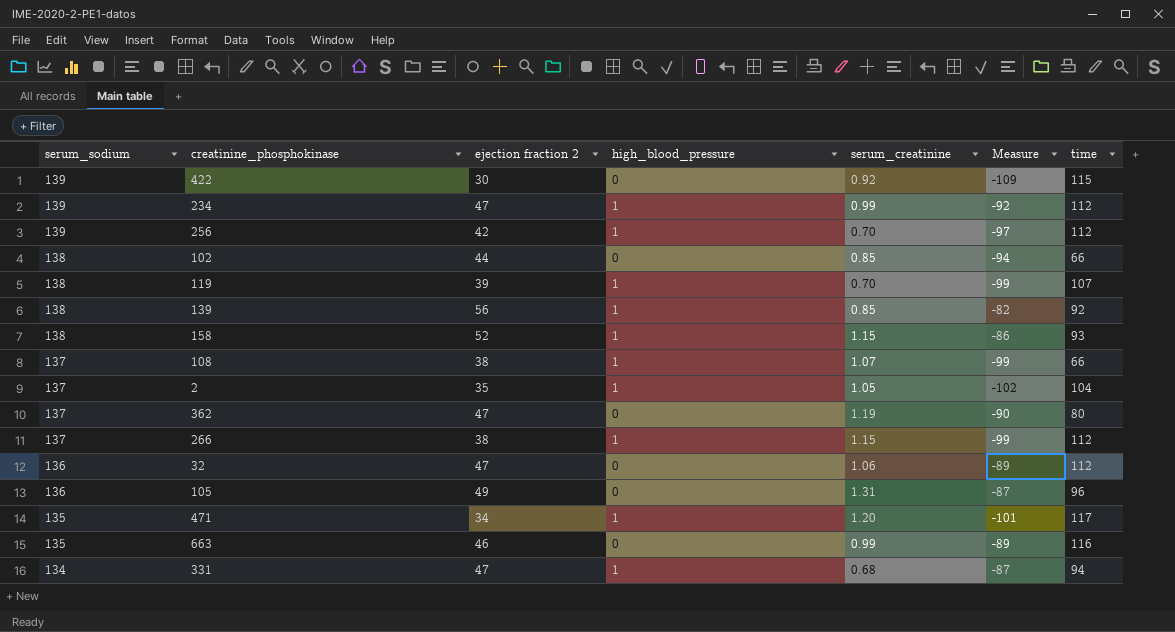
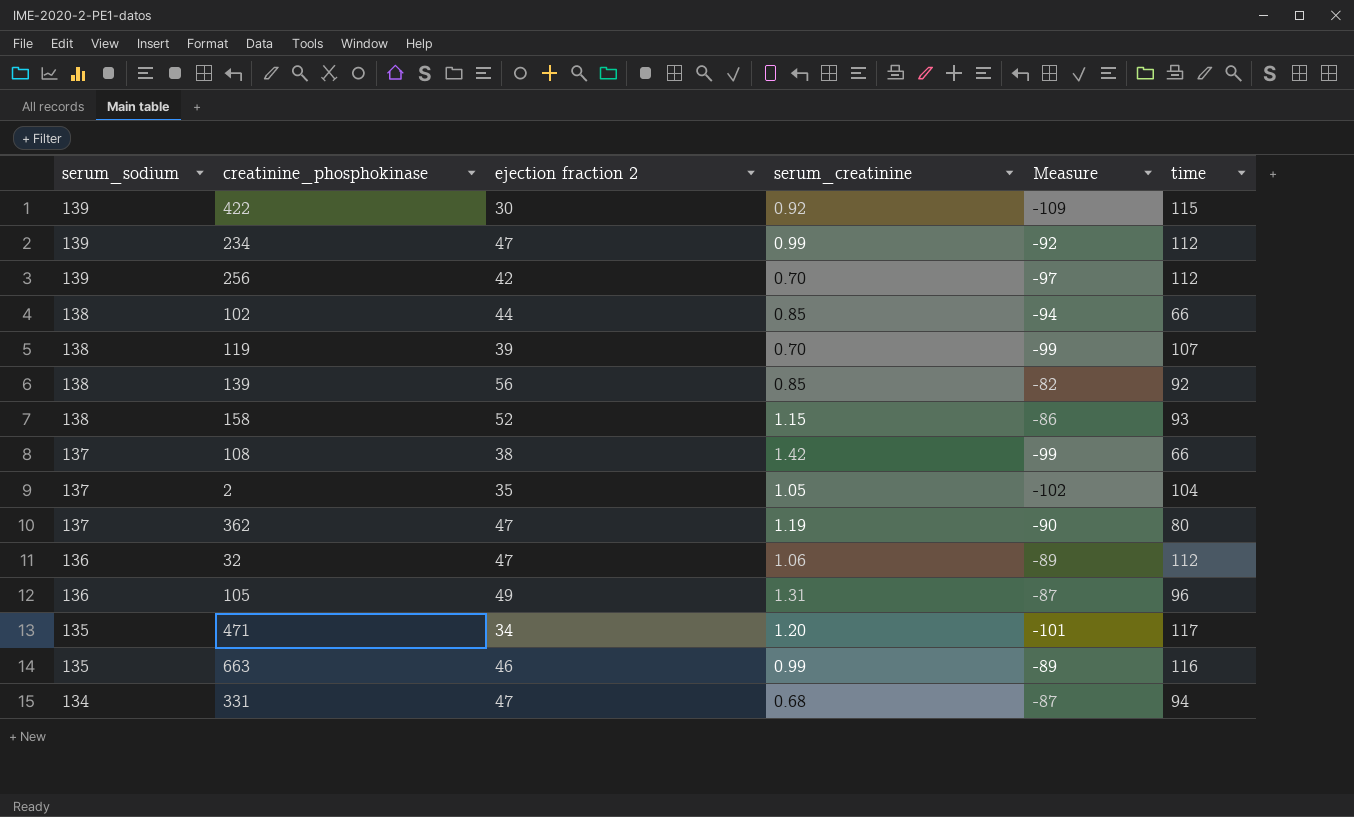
column high_blood_pressure | position: 4 -> none
row 266: 137 | 38 | 1 | 1.15 | -99 | 112 -> none
108 | serum_creatinine: 1.07 -> 1.42

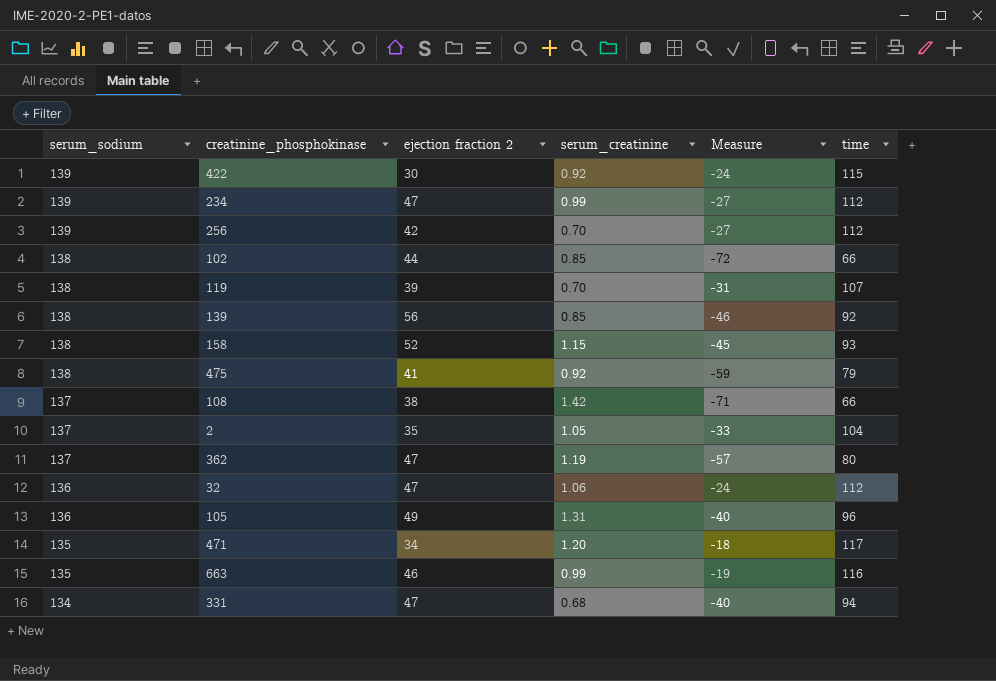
column Measure | formula: [ejection fraction 2] - [serum_sodium] -> [time] - [serum_sodium]
row 475: none -> 138 | 41 | 0.92 | -59 | 79

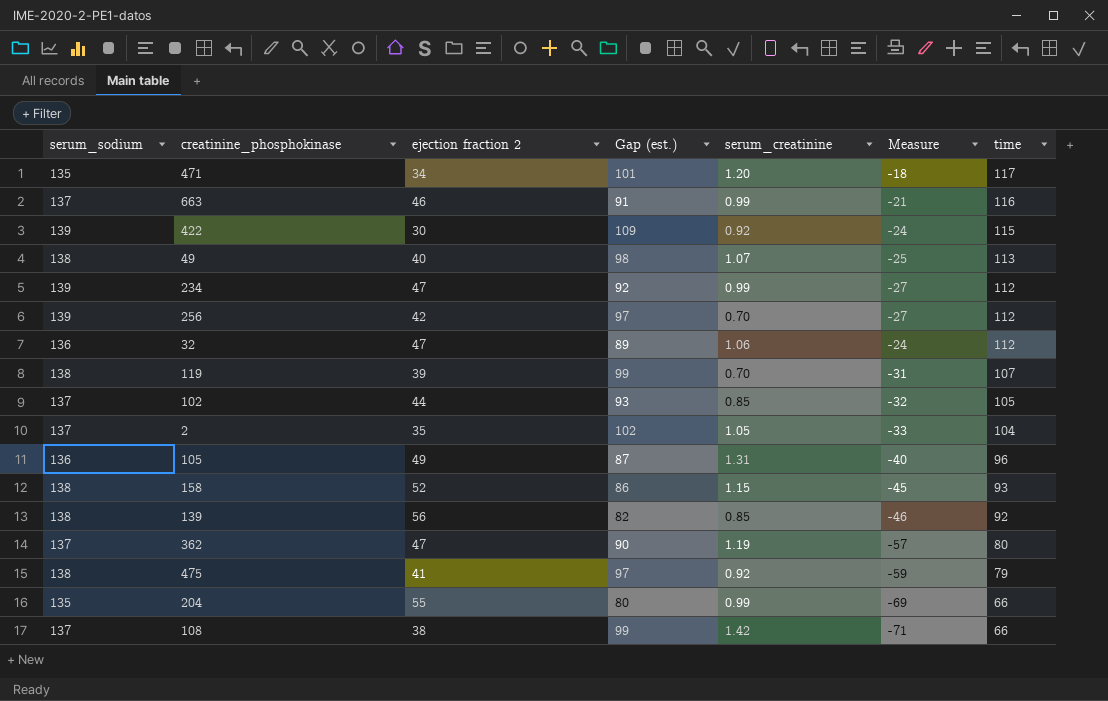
row order: serum_sodium descending -> time descending
column Gap (est.) | formula: none -> [serum_sodium] - [ejection fraction 2]
row 331: 134 | 47 | 0.68 | -40 | 94 -> none
663 | serum_sodium: 135 -> 137
663 | Measure: -19 -> -21
row 49: none -> 138 | 40 | 98 | 1.07 | -25 | 113
102 | serum_sodium: 138 -> 137
102 | Measure: -72 -> -32
102 | time: 66 -> 105
row 204: none -> 135 | 55 | 80 | 0.99 | -69 | 66

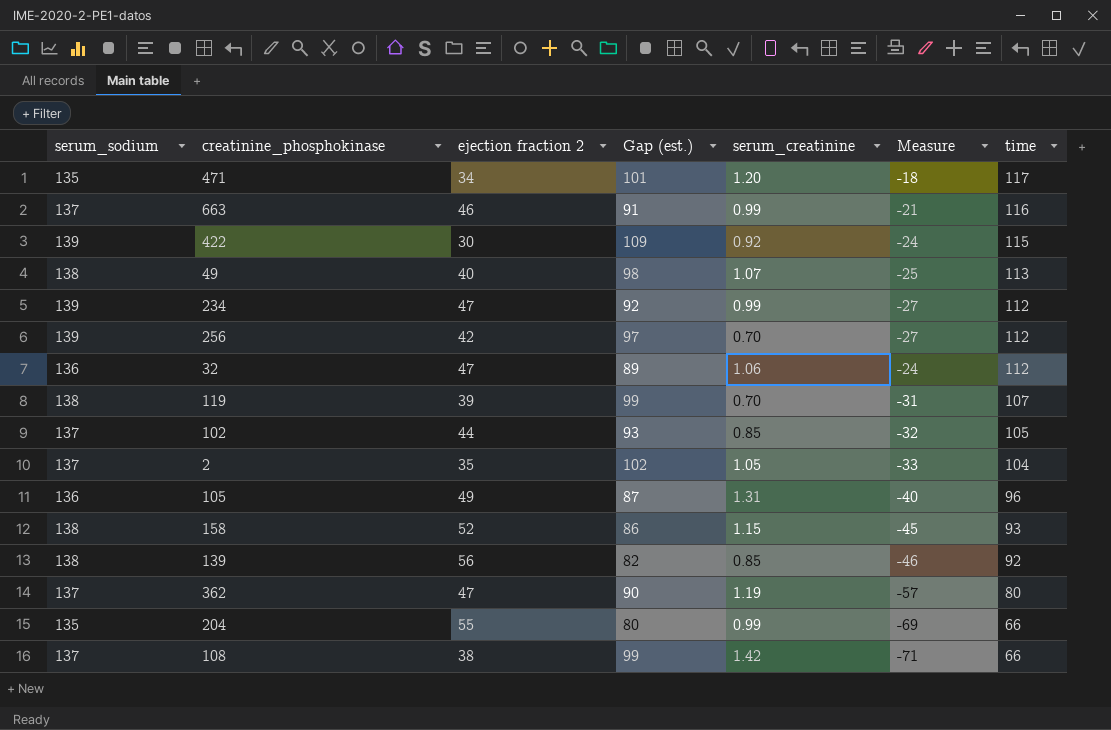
row 475: 138 | 41 | 97 | 0.92 | -59 | 79 -> none

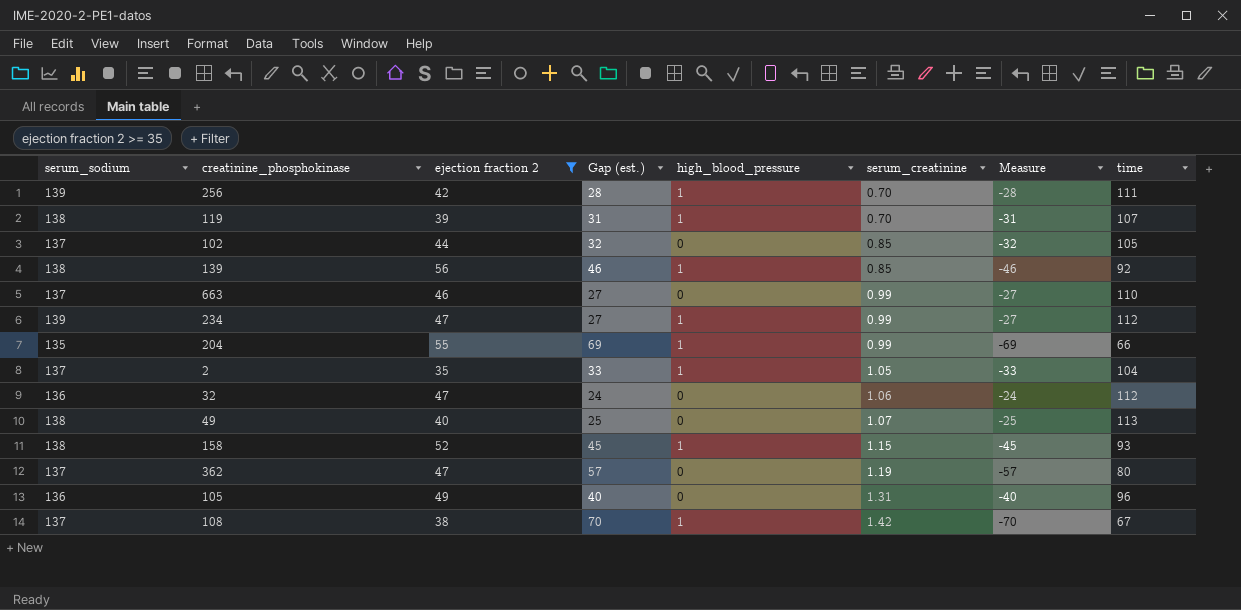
filter: none -> ejection fraction 2 >= 35
row order: time descending -> serum_creatinine ascending
column Gap (est.) | formula: [serum_sodium] - [ejection fraction 2] -> [serum_sodium] - [time]
column high_blood_pressure | position: none -> 5
256 | Measure: -27 -> -28
256 | time: 112 -> 111
663 | Measure: -21 -> -27
663 | time: 116 -> 110
108 | Measure: -71 -> -70
108 | time: 66 -> 67

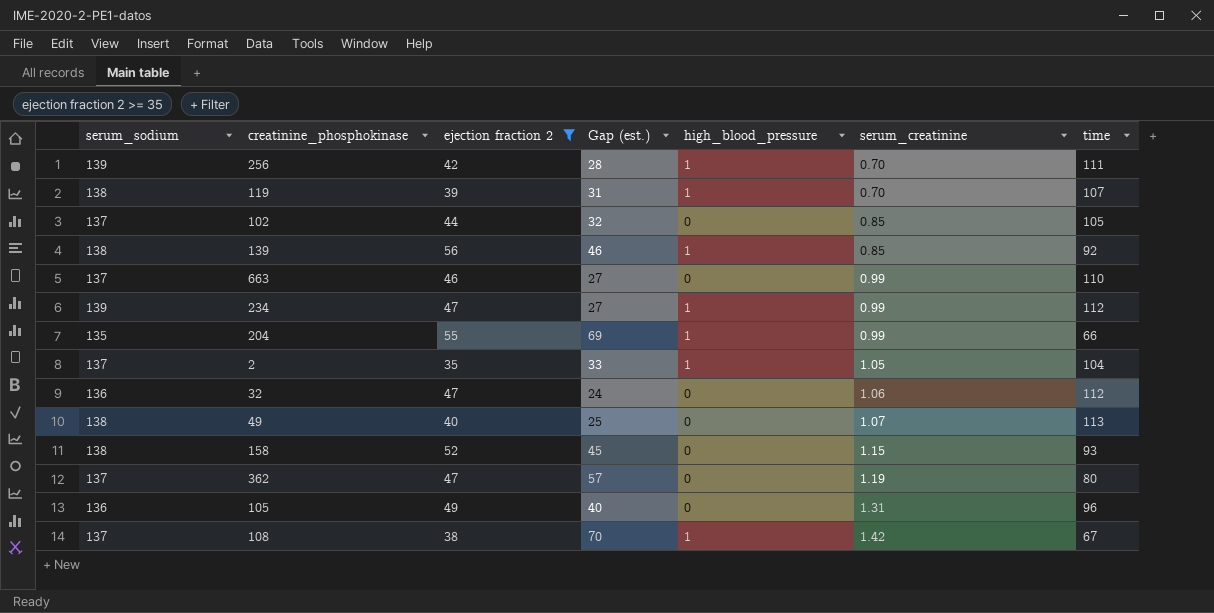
column Measure | formula: [time] - [serum_sodium] -> none
158 | high_blood_pressure: 1 -> 0

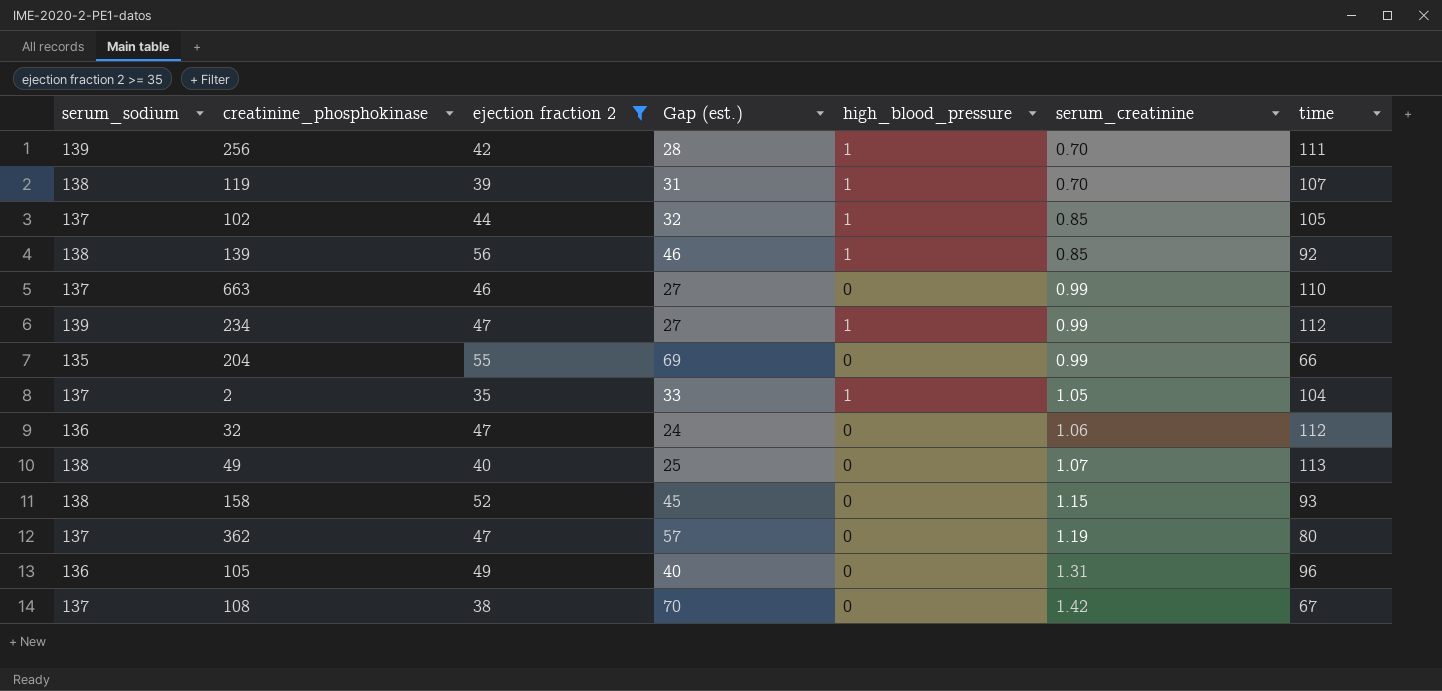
102 | high_blood_pressure: 0 -> 1
204 | high_blood_pressure: 1 -> 0
108 | high_blood_pressure: 1 -> 0

